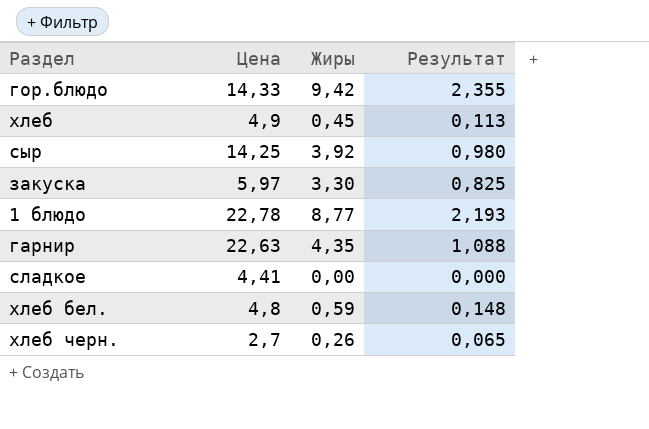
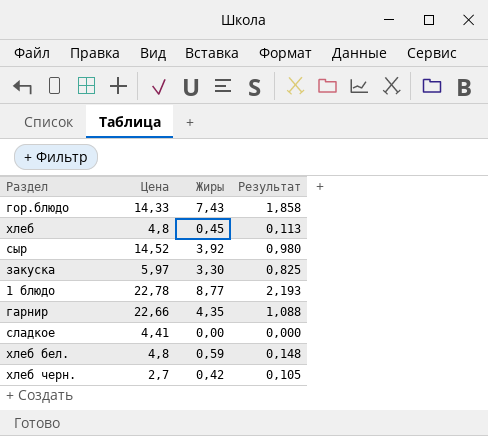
гор.блюдо | Жиры: 9,42 -> 7,43
гор.блюдо | Результат: 2,355 -> 1,858
хлеб | Цена: 4,9 -> 4,8
сыр | Цена: 14,25 -> 14,52
гарнир | Цена: 22,63 -> 22,66
хлеб черн. | Жиры: 0,26 -> 0,42
хлеб черн. | Результат: 0,065 -> 0,105

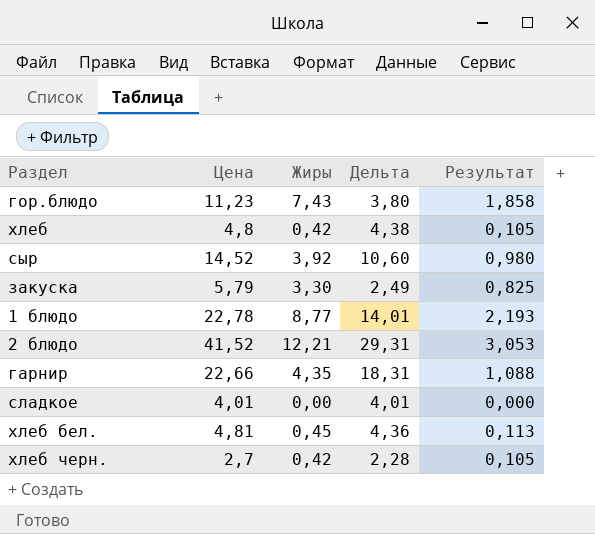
column Дельта | formula: none -> [Цена] - [Жиры]
гор.блюдо | Цена: 14,33 -> 11,23
хлеб | Жиры: 0,45 -> 0,42
хлеб | Результат: 0,113 -> 0,105
закуска | Цена: 5,97 -> 5,79
row 2 блюдо: none -> 41,52 | 12,21 | 29,31 | 3,053
сладкое | Цена: 4,41 -> 4,01
хлеб бел. | Цена: 4,8 -> 4,81
хлеб бел. | Жиры: 0,59 -> 0,45
хлеб бел. | Результат: 0,148 -> 0,113

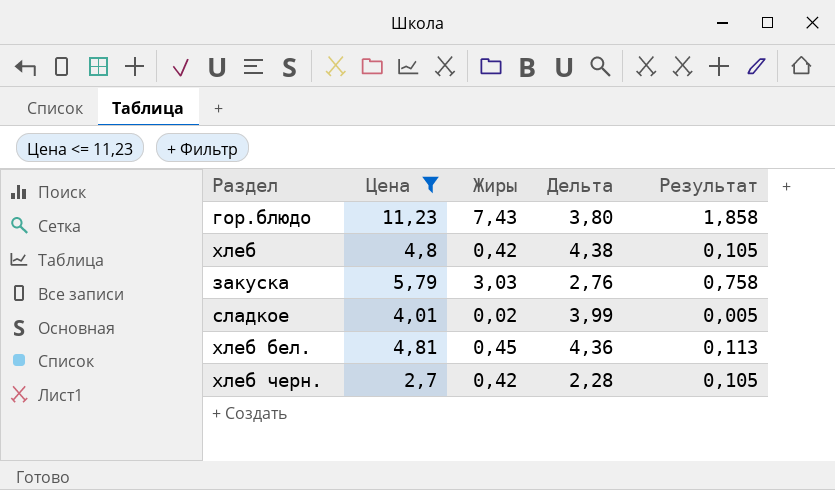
filter: none -> Цена <= 11,23
закуска | Жиры: 3,30 -> 3,03
закуска | Дельта: 2,49 -> 2,76
закуска | Результат: 0,825 -> 0,758
сладкое | Жиры: 0,00 -> 0,02
сладкое | Дельта: 4,01 -> 3,99
сладкое | Результат: 0,000 -> 0,005

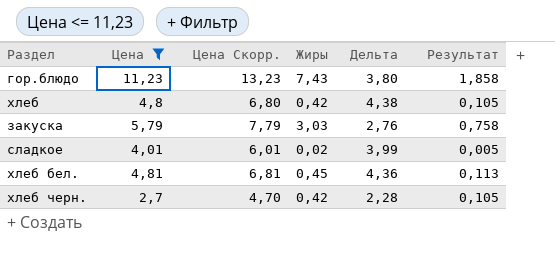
column Цена Скорр. | formula: none -> [Цена] + 2

